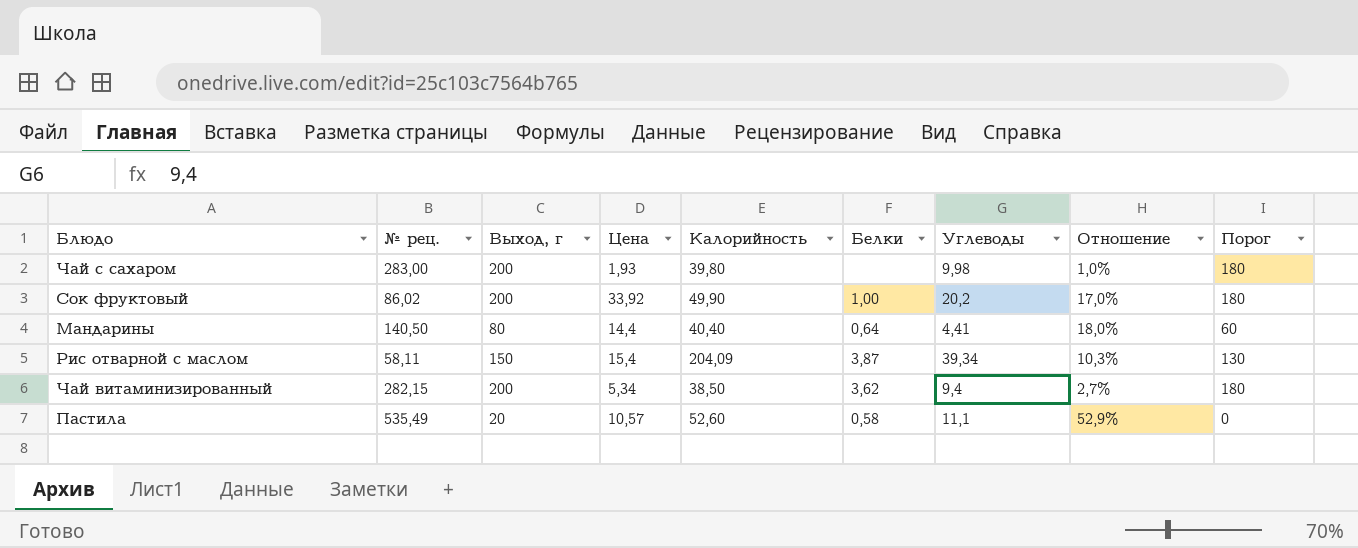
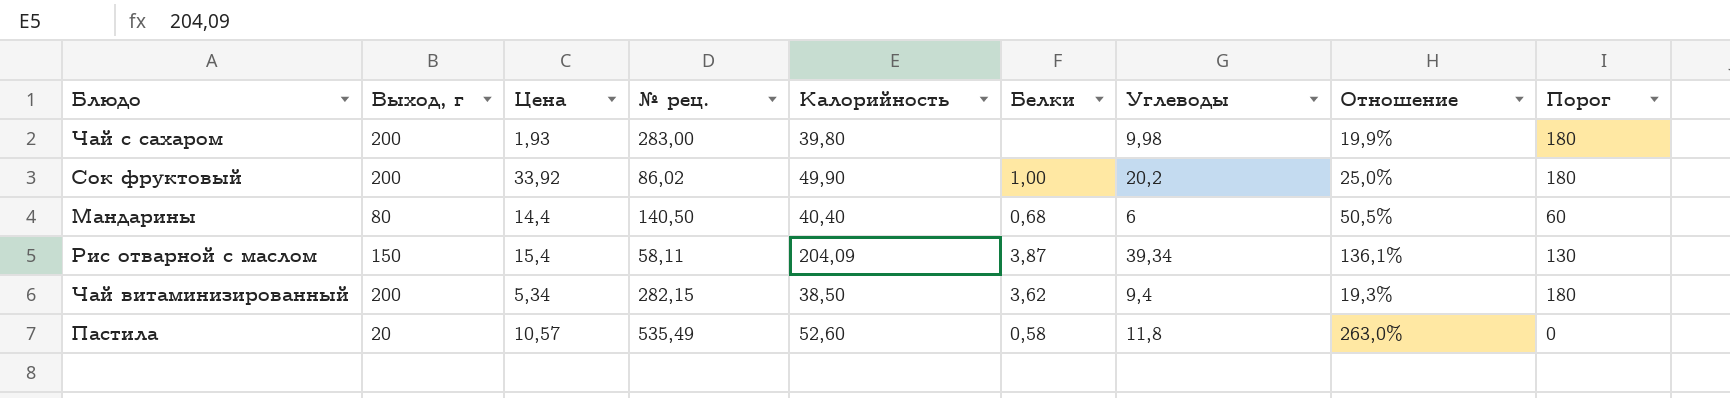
column № рец. | position: 2 -> 4
column Отношение | formula: [Цена] / [Выход, г] -> [Калорийность] / [Выход, г]
Мандарины | Белки: 0,64 -> 0,68
Мандарины | Углеводы: 4,41 -> 6
Пастила | Углеводы: 11,1 -> 11,8

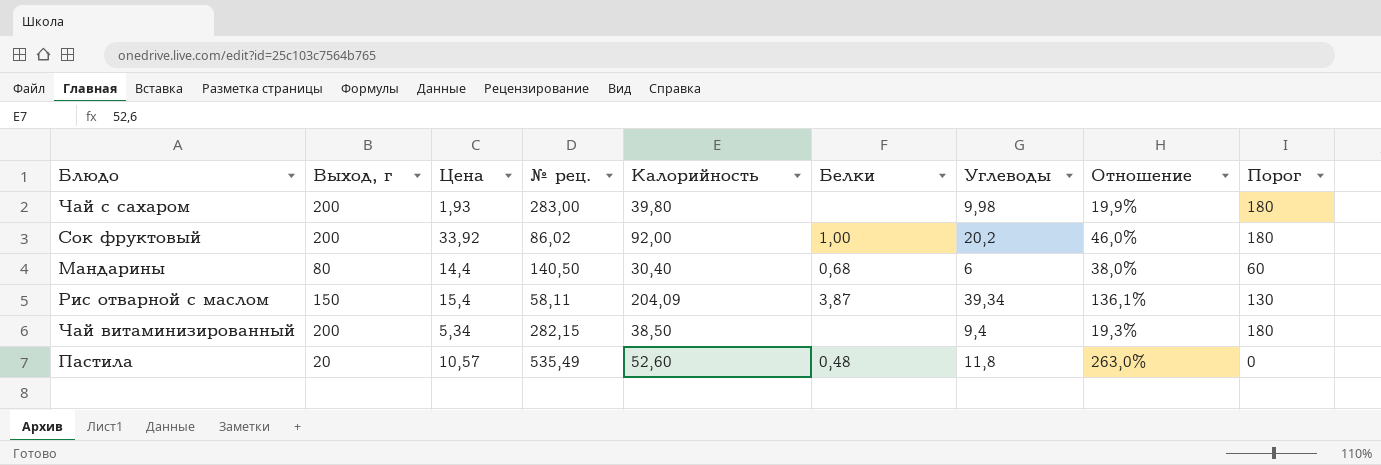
Сок фруктовый | Калорийность: 49,90 -> 92,00
Сок фруктовый | Отношение: 25,0% -> 46,0%
Мандарины | Калорийность: 40,40 -> 30,40
Мандарины | Отношение: 50,5% -> 38,0%
Чай витаминизированный | Белки: 3,62 -> none
Пастила | Белки: 0,58 -> 0,48

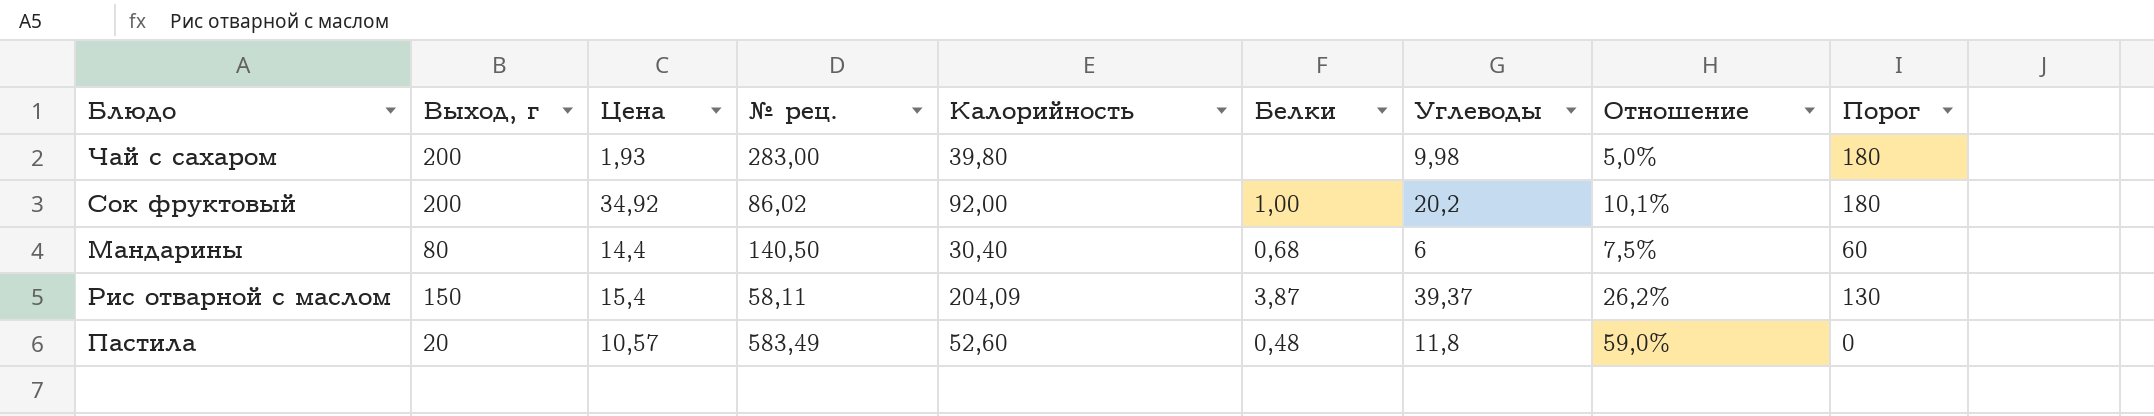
column Отношение | formula: [Калорийность] / [Выход, г] -> [Углеводы] / [Выход, г]
row Чай витаминизированный: 200 | 5,34 | 282,15 | 38,50 | none | 9,4 | 19,3% | 180 -> none
Сок фруктовый | Цена: 33,92 -> 34,92
Рис отварной с маслом | Углеводы: 39,34 -> 39,37
Пастила | № рец.: 535,49 -> 583,49

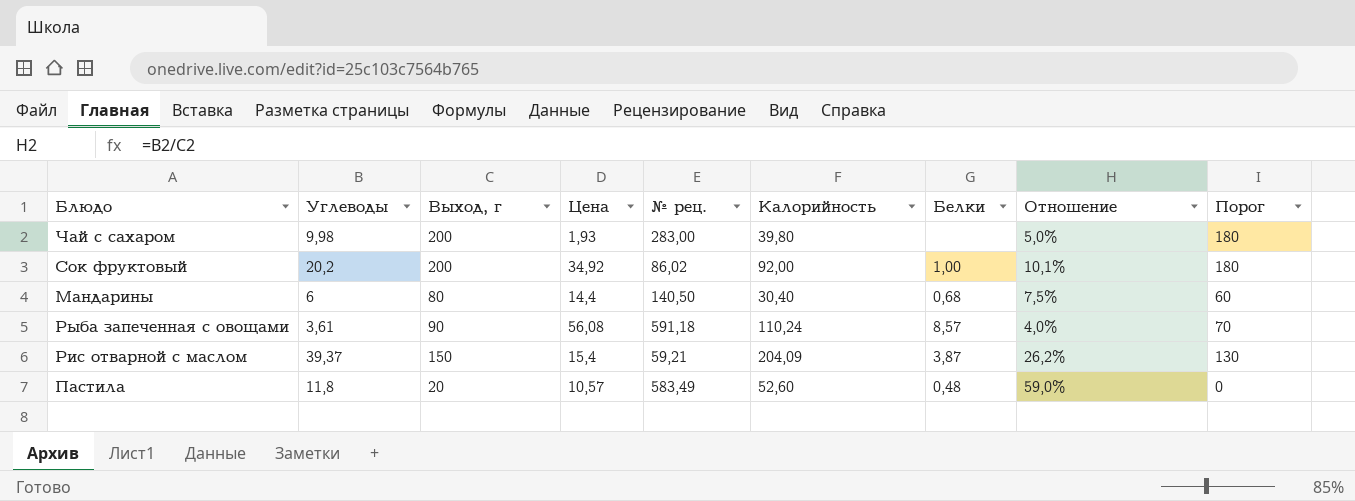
column Углеводы | position: 7 -> 2
row Рыба запеченная с овощами: none -> 3,61 | 90 | 56,08 | 591,18 | 110,24 | 8,57 | 4,0% | 70
Рис отварной с маслом | № рец.: 58,11 -> 59,21

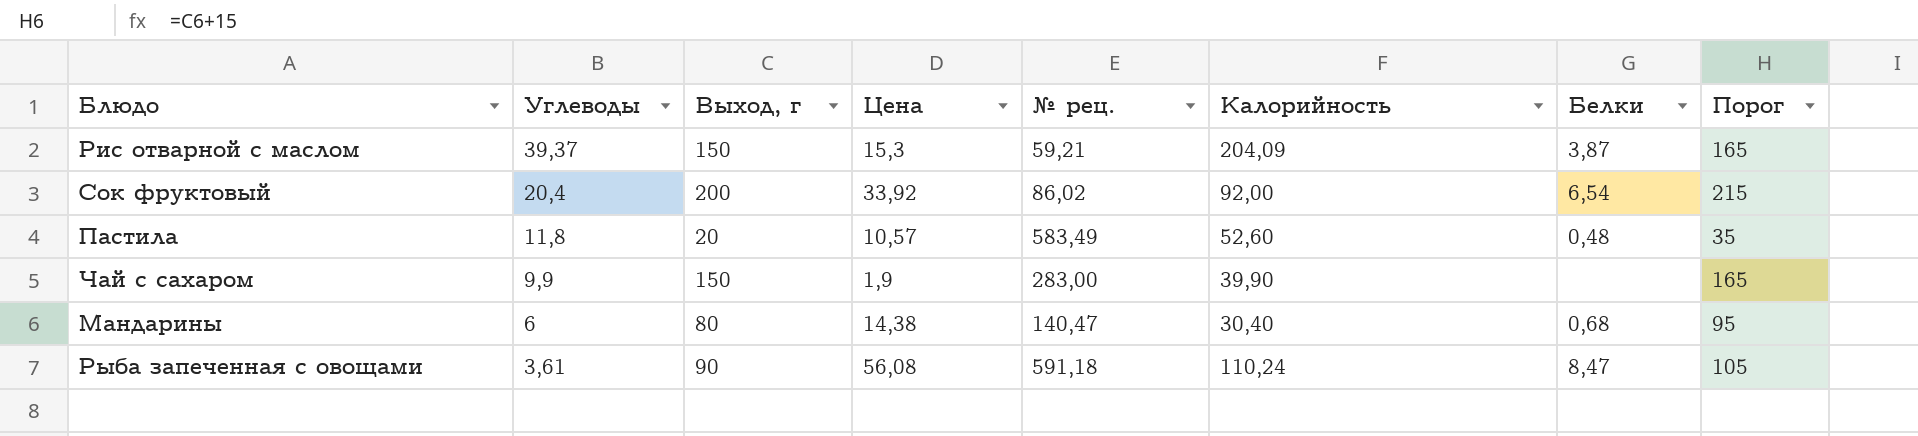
row order: none -> Углеводы descending
column Отношение | formula: [Углеводы] / [Выход, г] -> none
column Порог | formula: [Выход, г] - 20 -> [Выход, г] + 15
Рис отварной с маслом | Цена: 15,4 -> 15,3
Сок фруктовый | Углеводы: 20,2 -> 20,4
Сок фруктовый | Цена: 34,92 -> 33,92
Сок фруктовый | Белки: 1,00 -> 6,54
Чай с сахаром | Углеводы: 9,98 -> 9,9
Чай с сахаром | Выход, г: 200 -> 150
Чай с сахаром | Цена: 1,93 -> 1,9
Чай с сахаром | Калорийность: 39,80 -> 39,90
Мандарины | Цена: 14,4 -> 14,38
Мандарины | № рец.: 140,50 -> 140,47
Рыба запеченная с овощами | Белки: 8,57 -> 8,47

